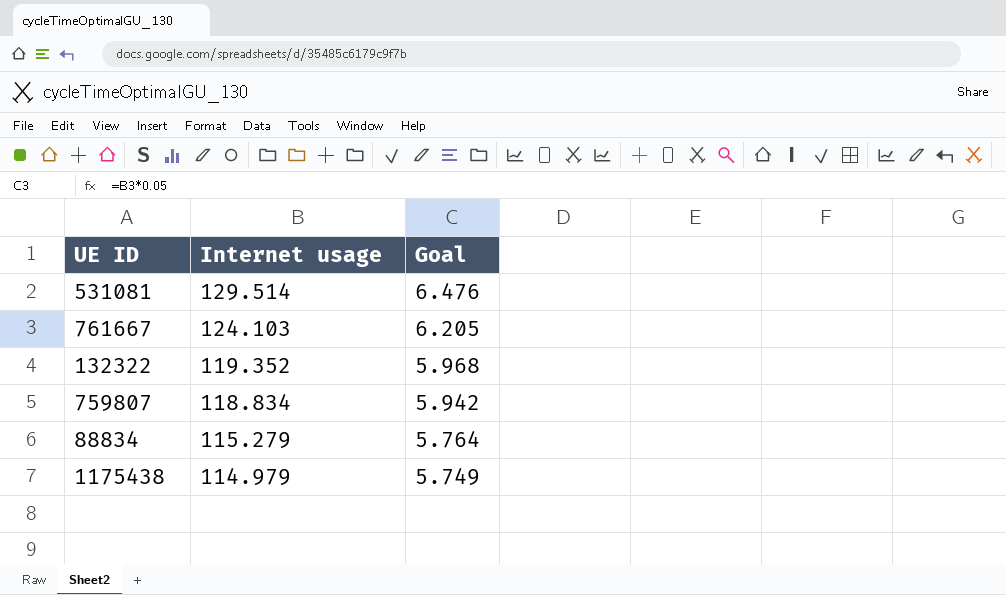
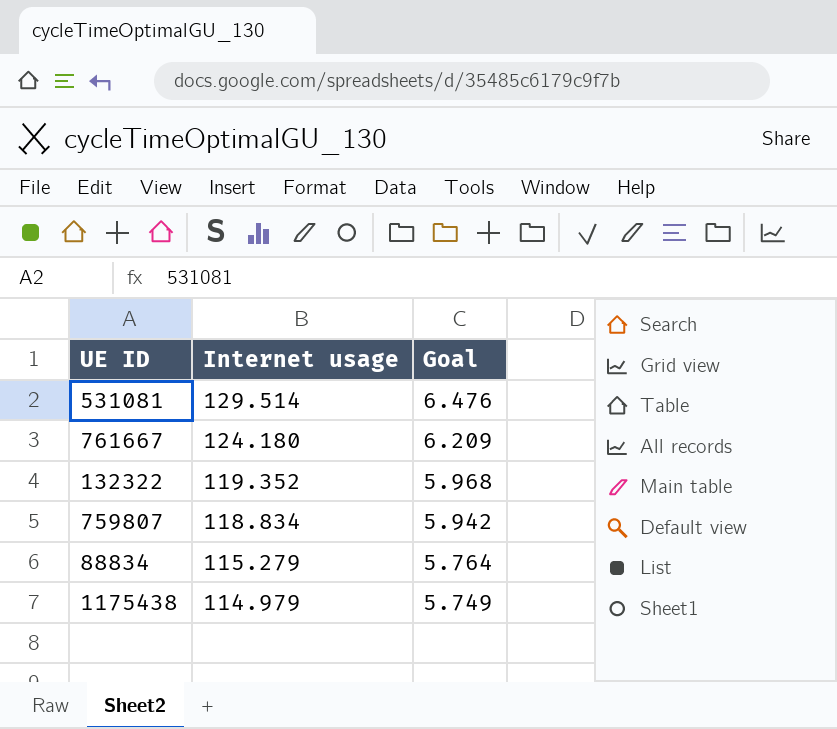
761667 | Internet usage: 124.103 -> 124.180
761667 | Goal: 6.205 -> 6.209

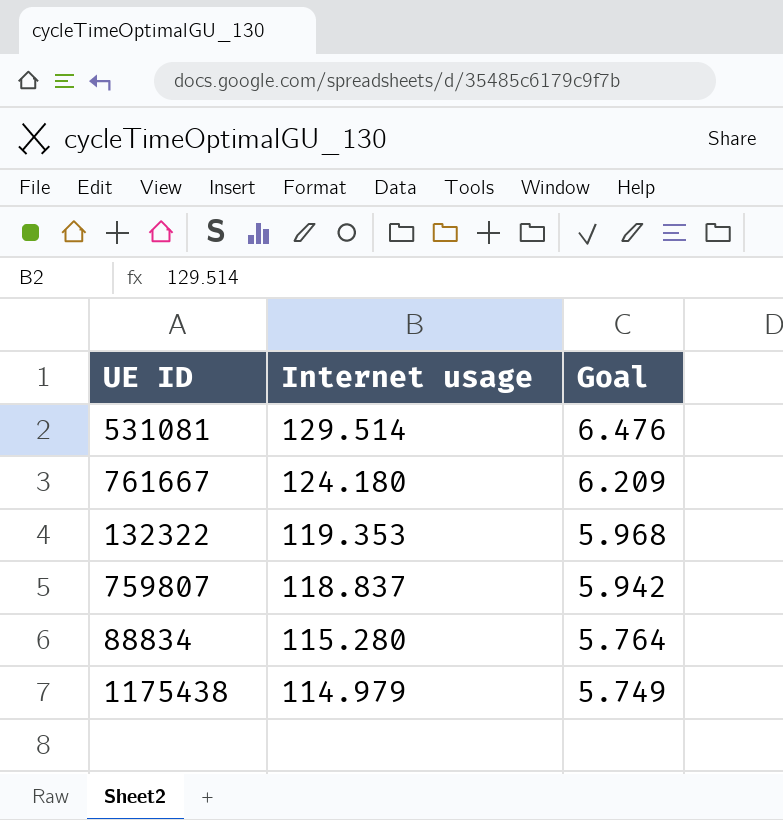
132322 | Internet usage: 119.352 -> 119.353
759807 | Internet usage: 118.834 -> 118.837
88834 | Internet usage: 115.279 -> 115.280

